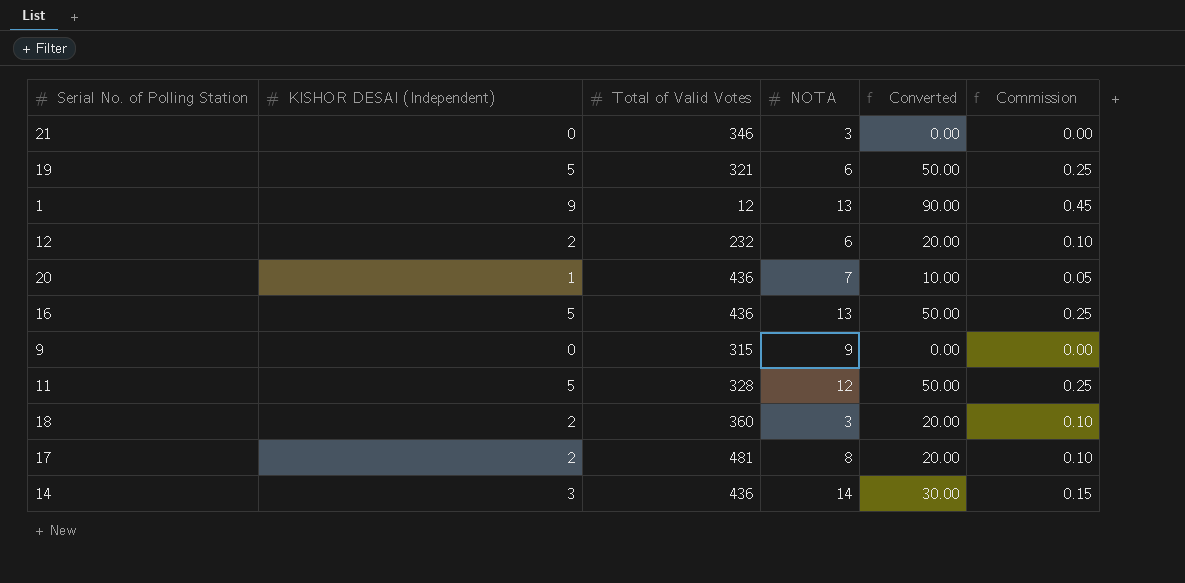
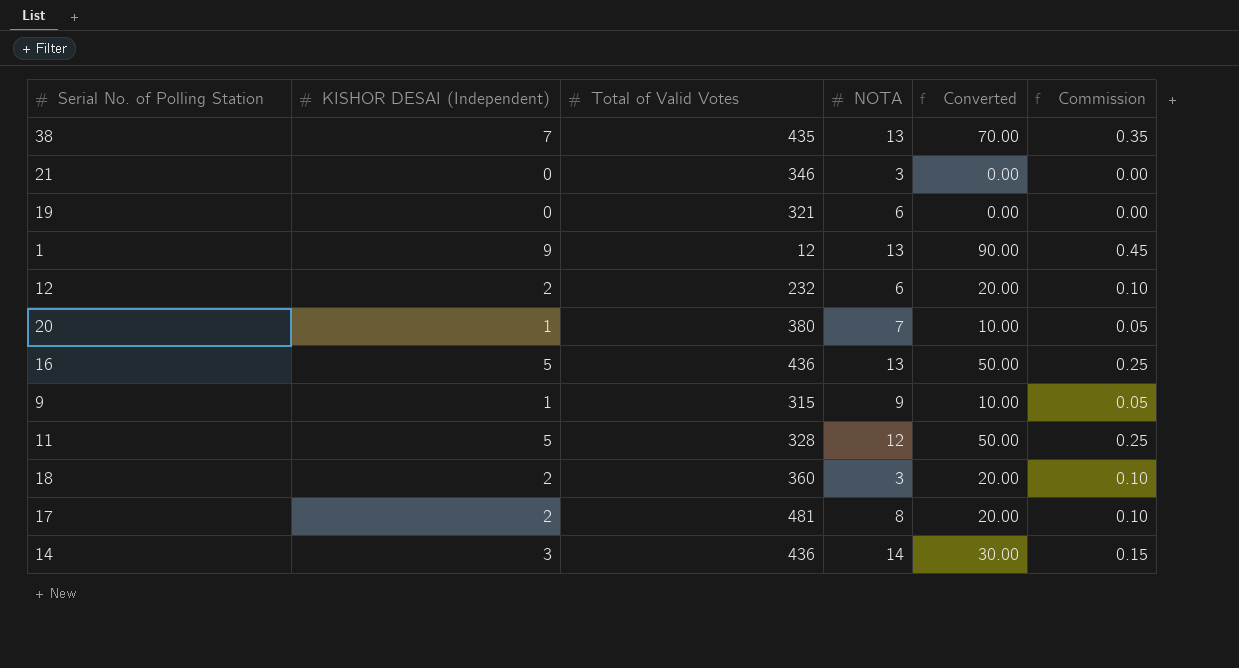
row 38: none -> 7 | 435 | 13 | 70.00 | 0.35
19 | KISHOR DESAI (Independent): 5 -> 0
19 | Converted: 50.00 -> 0.00
19 | Commission: 0.25 -> 0.00
20 | Total of Valid Votes: 436 -> 380
9 | KISHOR DESAI (Independent): 0 -> 1
9 | Converted: 0.00 -> 10.00
9 | Commission: 0.00 -> 0.05

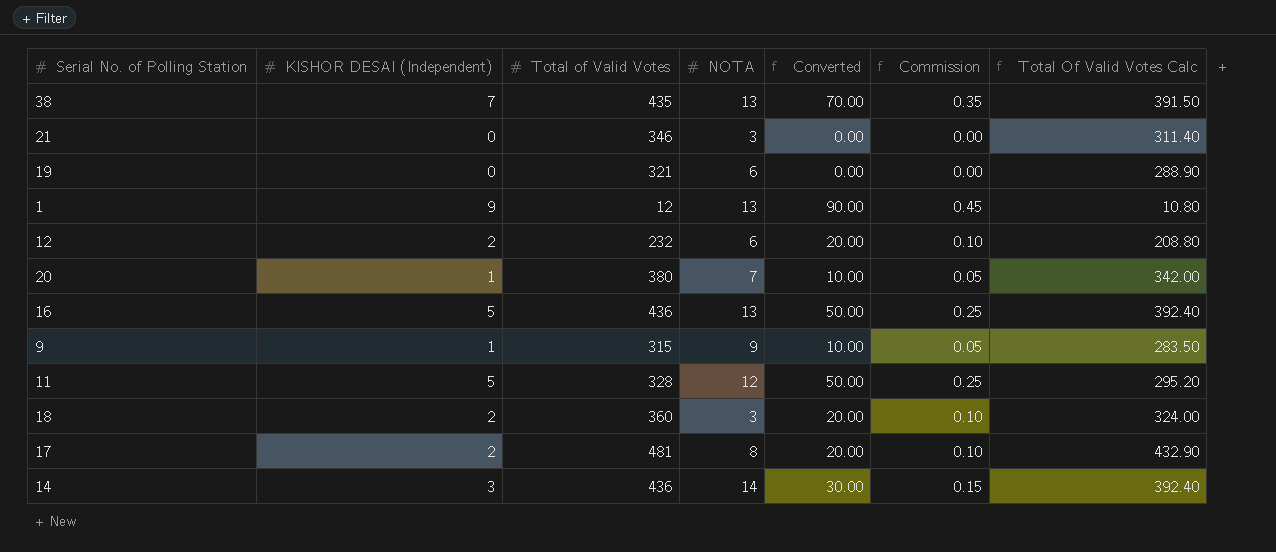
column Total Of Valid Votes Calc | formula: none -> [Total of Valid Votes] * 0.9

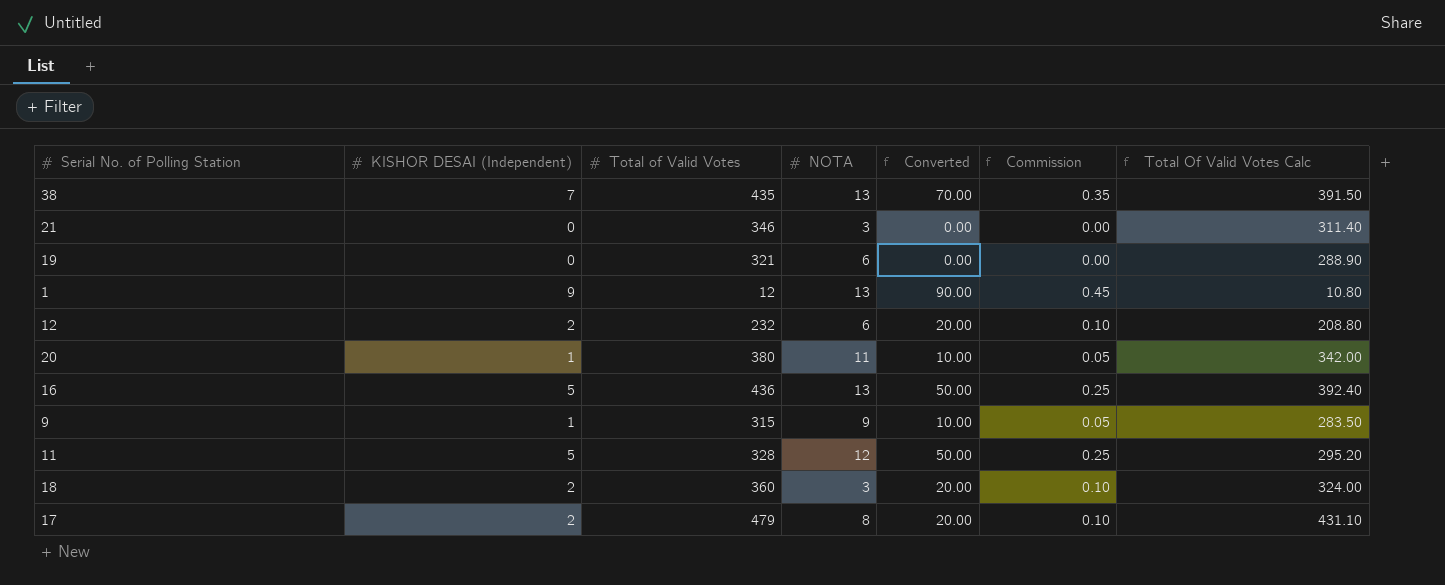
row 14: 3 | 436 | 14 | 30.00 | 0.15 | 392.40 -> none
20 | NOTA: 7 -> 11
17 | Total of Valid Votes: 481 -> 479
17 | Total Of Valid Votes Calc: 432.90 -> 431.10

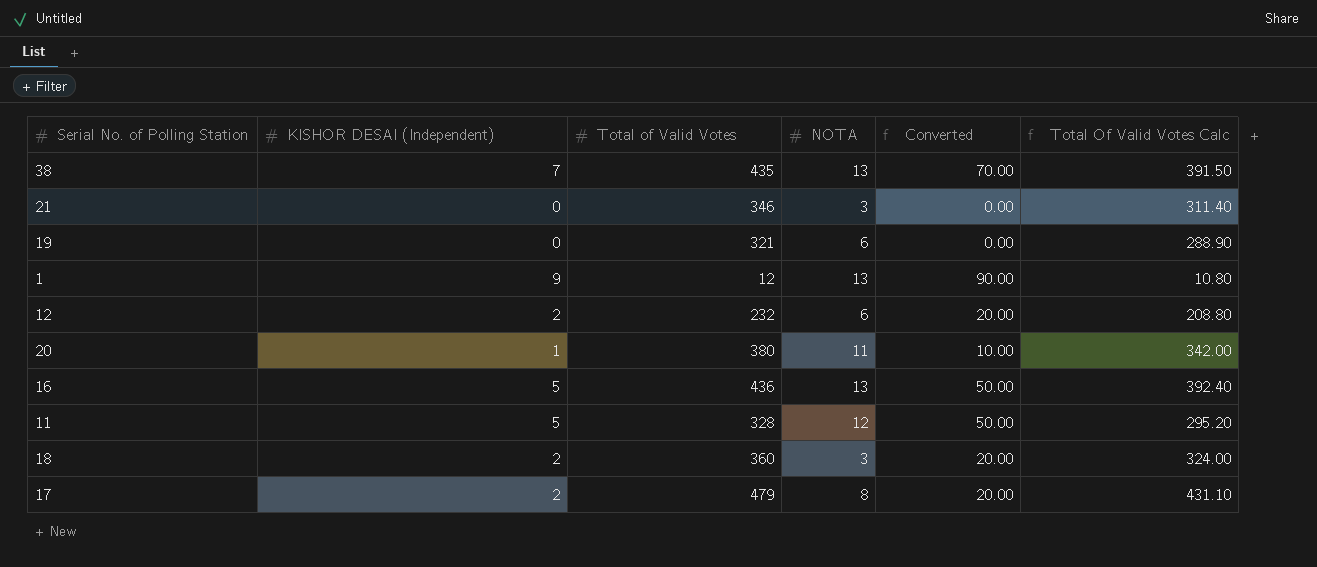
column Commission | formula: [KISHOR DESAI (Independent)] * 0.05 -> none
row 9: 1 | 315 | 9 | 10.00 | 0.05 | 283.50 -> none

